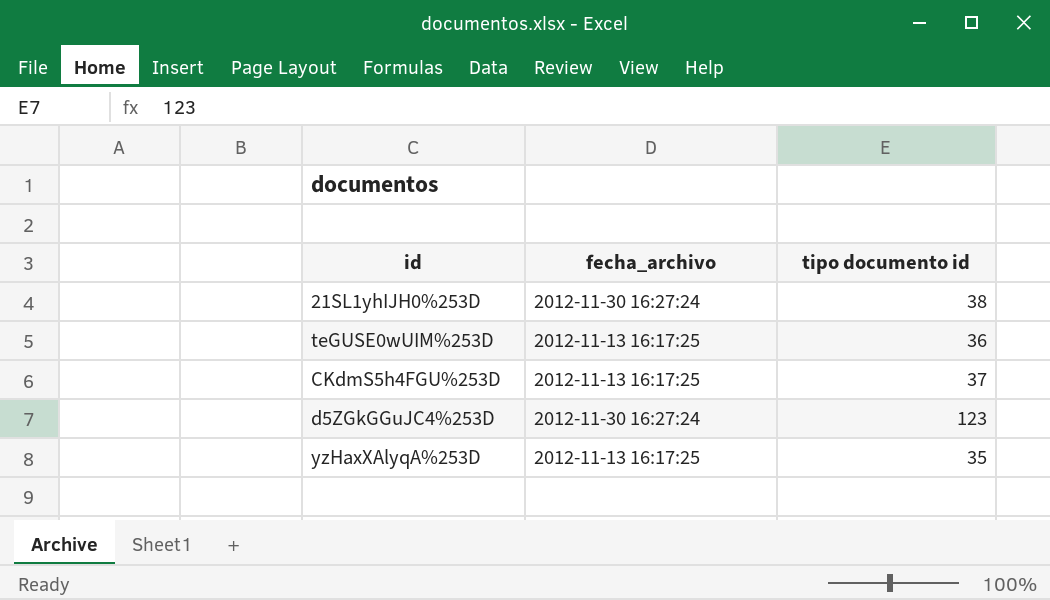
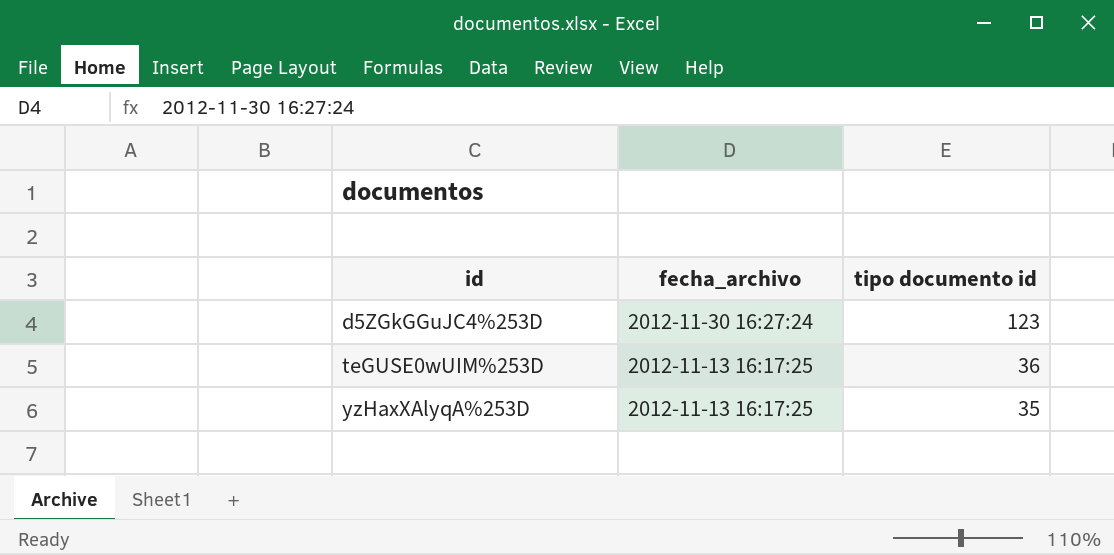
row order: none -> id ascending
row 21SL1yhIJH0%253D: 2012-11-30 16:27:24 | 38 -> none
row CKdmS5h4FGU%253D: 2012-11-13 16:17:25 | 37 -> none

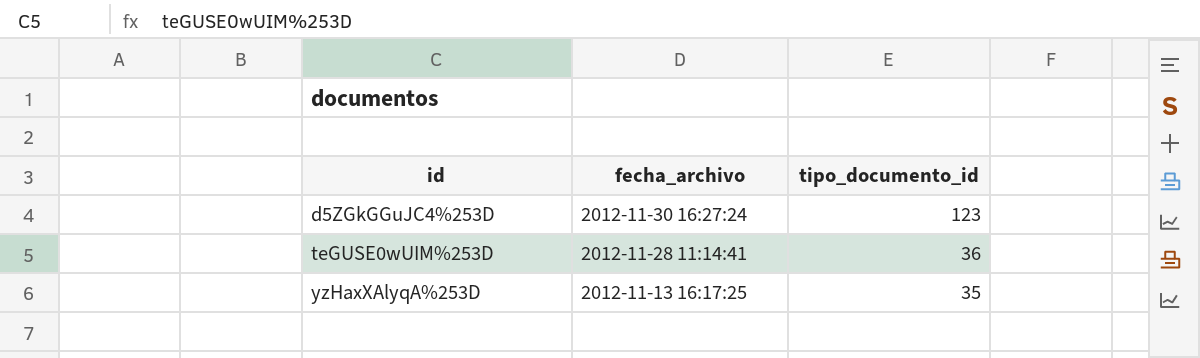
column name: tipo documento id -> tipo_documento_id
teGUSE0wUIM%253D | fecha_archivo: 2012-11-13 16:17:25 -> 2012-11-28 11:14:41

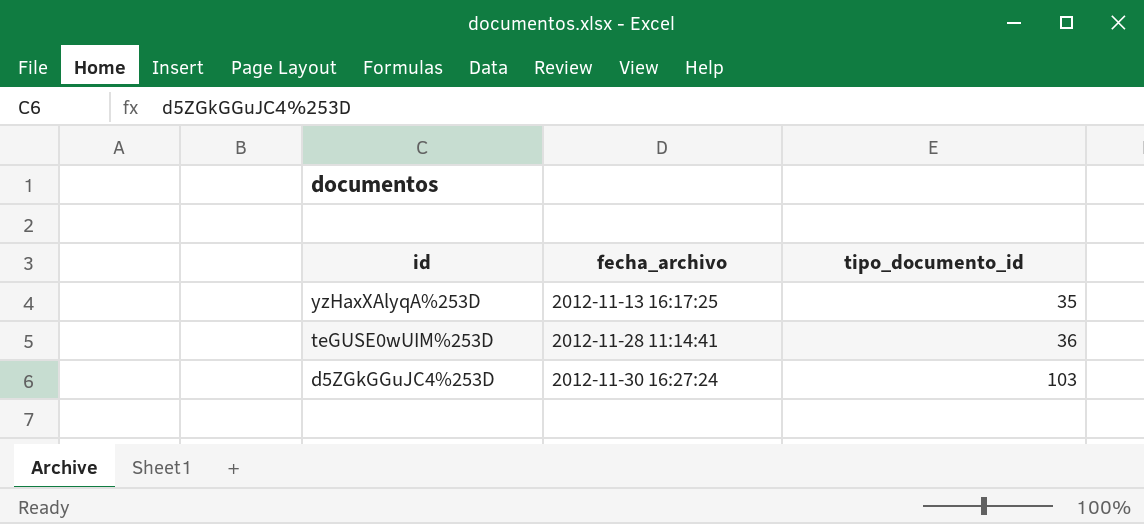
row order: id ascending -> id descending
d5ZGkGGuJC4%253D | tipo_documento_id: 123 -> 103

